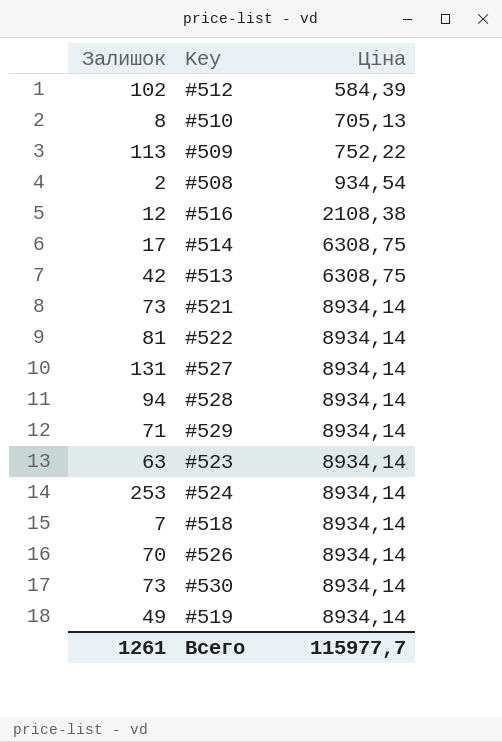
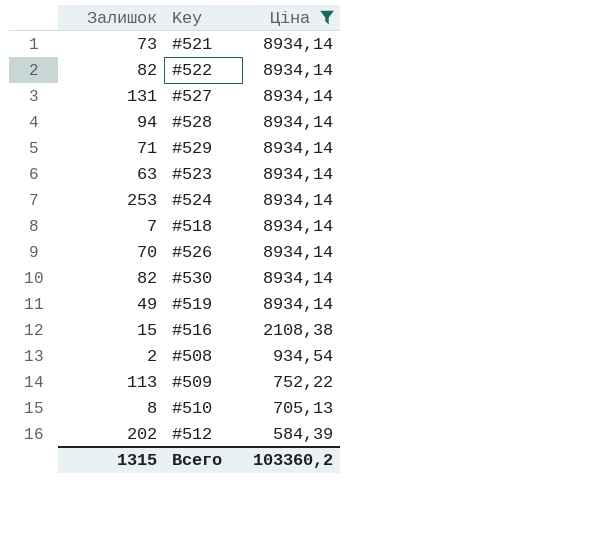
filter: none -> Ціна != 6308,75
row order: Ціна ascending -> Ціна descending
#522 | Залишок: 81 -> 82
#530 | Залишок: 73 -> 82
#516 | Залишок: 12 -> 15
#512 | Залишок: 102 -> 202
Всего | Залишок: 1261 -> 1315
Всего | Ціна: 115977,7 -> 103360,2

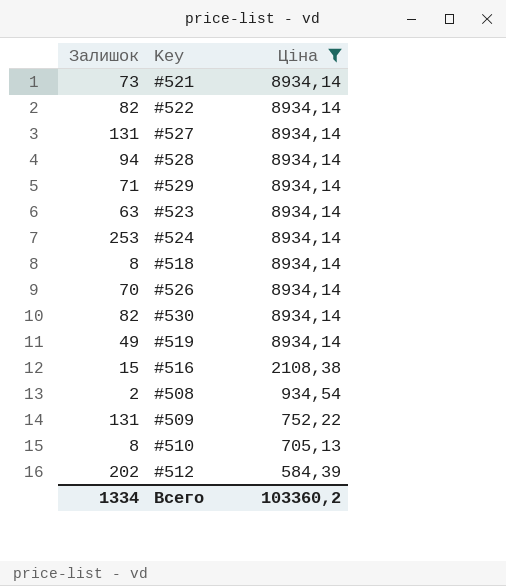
#518 | Залишок: 7 -> 8
#509 | Залишок: 113 -> 131
Всего | Залишок: 1315 -> 1334

